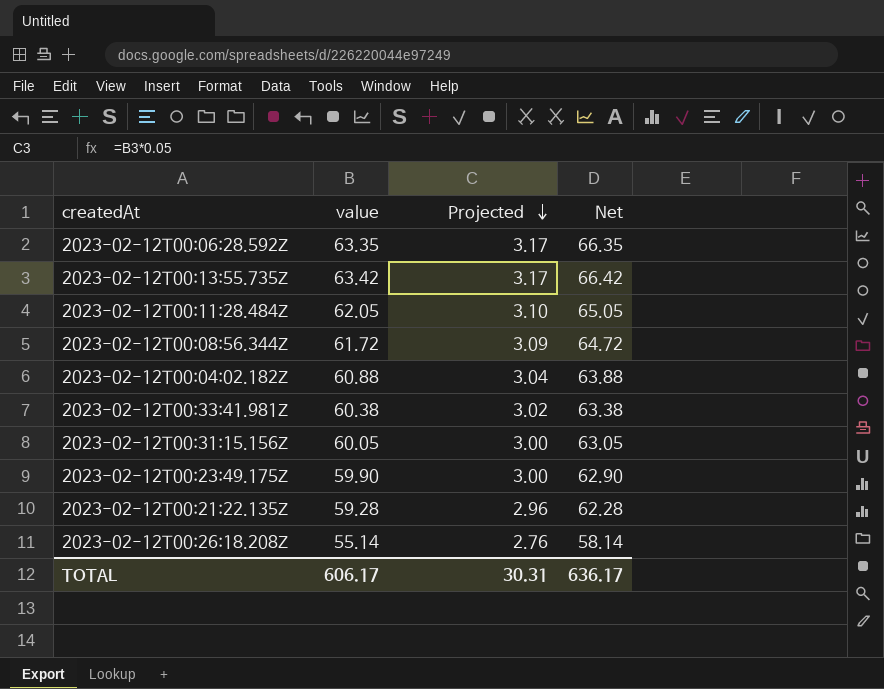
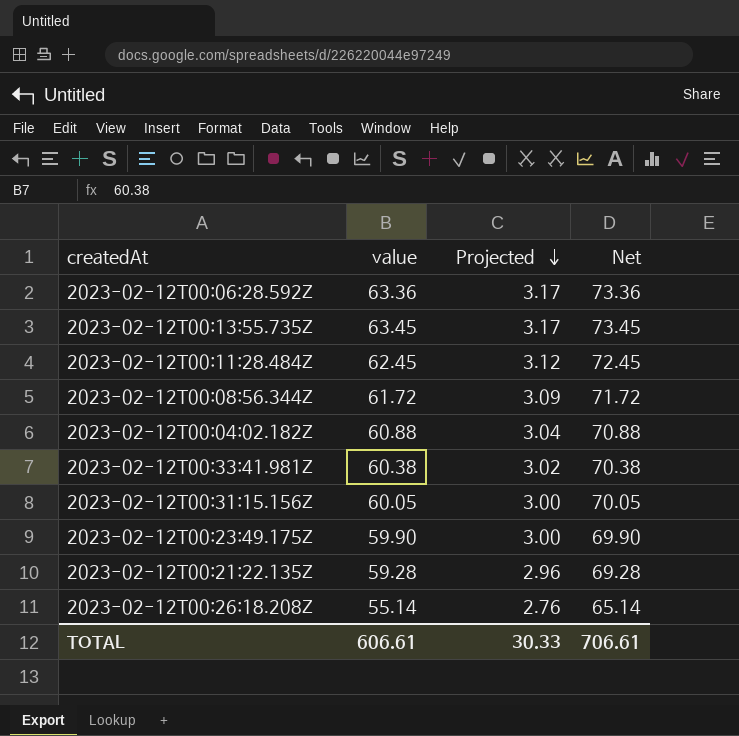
column Net | formula: [value] + 3 -> [value] + 10
2023-02-12T00:06:28.592Z | value: 63.35 -> 63.36
2023-02-12T00:13:55.735Z | value: 63.42 -> 63.45
2023-02-12T00:11:28.484Z | value: 62.05 -> 62.45
2023-02-12T00:11:28.484Z | Projected: 3.10 -> 3.12
TOTAL | value: 606.17 -> 606.61
TOTAL | Projected: 30.31 -> 30.33
TOTAL | Net: 636.17 -> 706.61

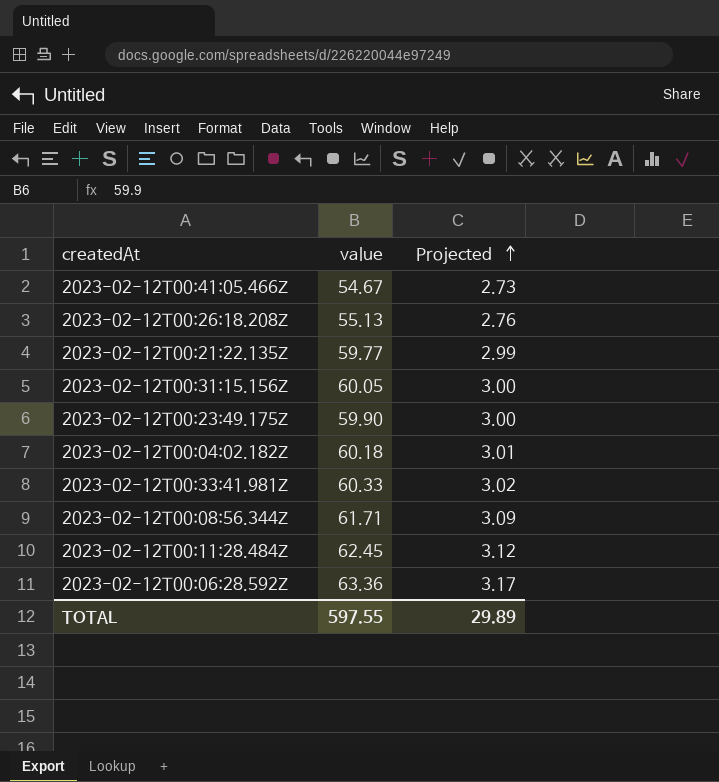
row order: Projected descending -> Projected ascending
column Net | formula: [value] + 10 -> none
row 2023-02-12T00:13:55.735Z: 63.45 | 3.17 | 73.45 -> none
row 2023-02-12T00:41:05.466Z: none -> 54.67 | 2.73
2023-02-12T00:26:18.208Z | value: 55.14 -> 55.13
2023-02-12T00:21:22.135Z | value: 59.28 -> 59.77
2023-02-12T00:21:22.135Z | Projected: 2.96 -> 2.99
2023-02-12T00:04:02.182Z | value: 60.88 -> 60.18
2023-02-12T00:04:02.182Z | Projected: 3.04 -> 3.01
2023-02-12T00:33:41.981Z | value: 60.38 -> 60.33
2023-02-12T00:08:56.344Z | value: 61.72 -> 61.71
TOTAL | value: 606.61 -> 597.55
TOTAL | Projected: 30.33 -> 29.89

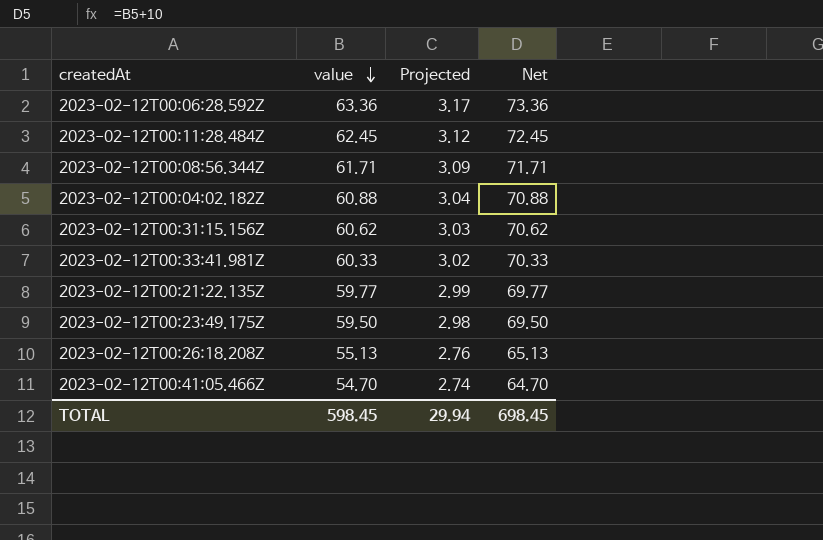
row order: Projected ascending -> value descending
column Net | formula: none -> [value] + 10
2023-02-12T00:04:02.182Z | value: 60.18 -> 60.88
2023-02-12T00:04:02.182Z | Projected: 3.01 -> 3.04
2023-02-12T00:31:15.156Z | value: 60.05 -> 60.62
2023-02-12T00:31:15.156Z | Projected: 3.00 -> 3.03
2023-02-12T00:23:49.175Z | value: 59.90 -> 59.50
2023-02-12T00:23:49.175Z | Projected: 3.00 -> 2.98
2023-02-12T00:41:05.466Z | value: 54.67 -> 54.70
2023-02-12T00:41:05.466Z | Projected: 2.73 -> 2.74
TOTAL | value: 597.55 -> 598.45
TOTAL | Projected: 29.89 -> 29.94

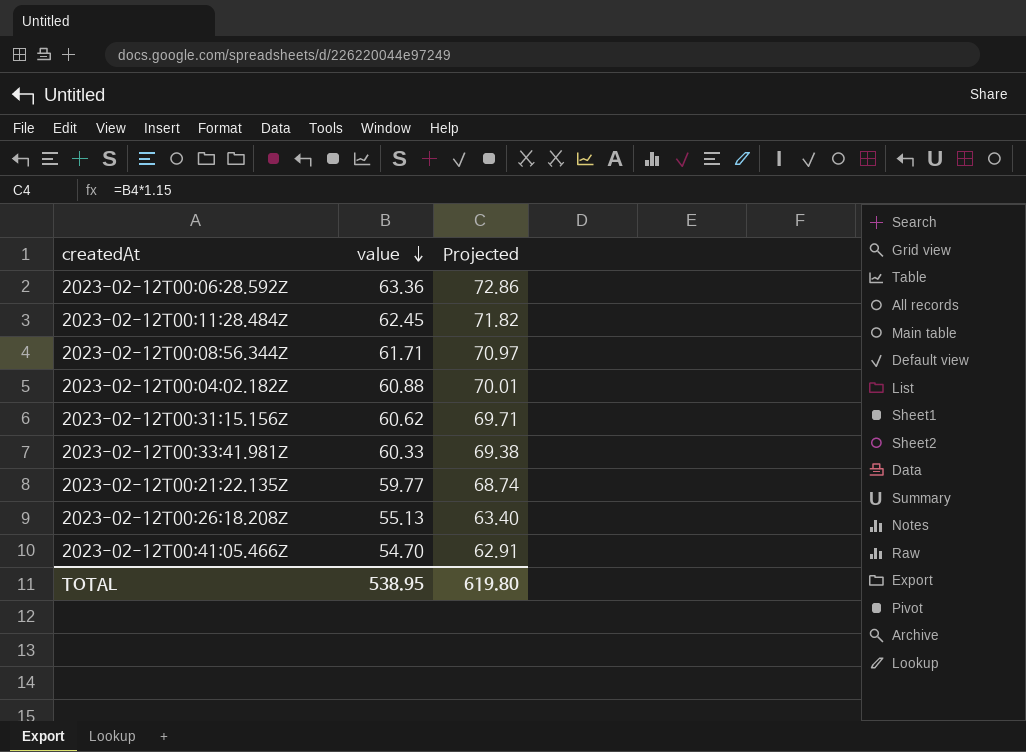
column Net | formula: [value] + 10 -> none
column Projected | formula: [value] * 0.05 -> [value] * 1.15
row 2023-02-12T00:23:49.175Z: 59.50 | 2.98 | 69.50 -> none
TOTAL | value: 598.45 -> 538.95
TOTAL | Projected: 29.94 -> 619.80

